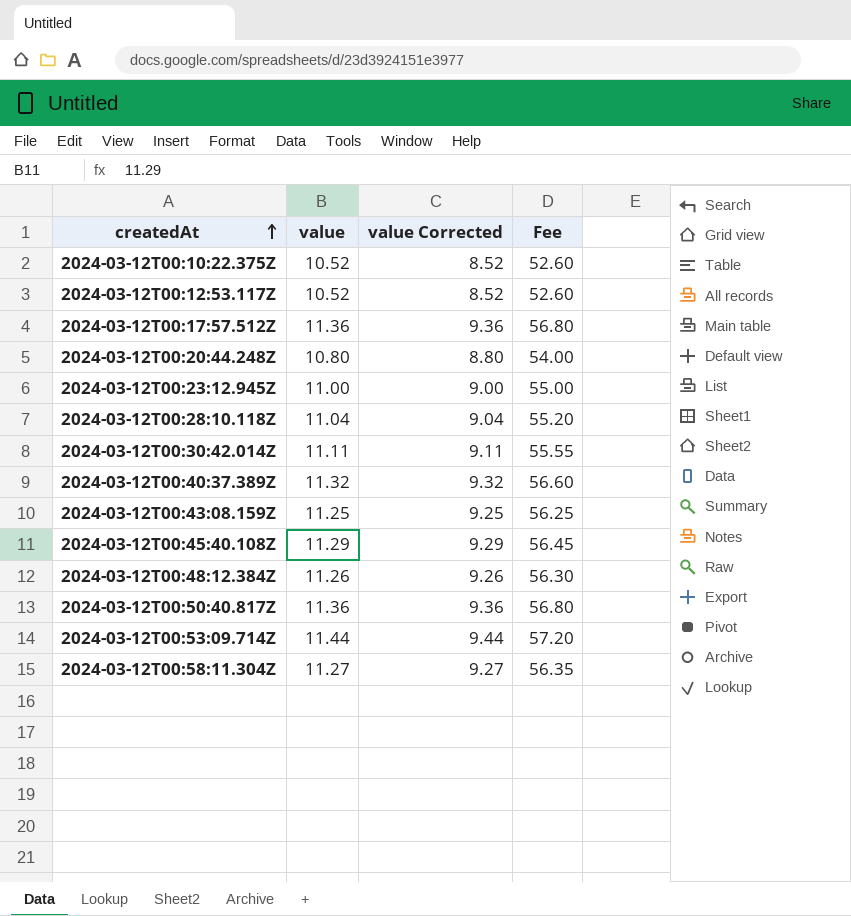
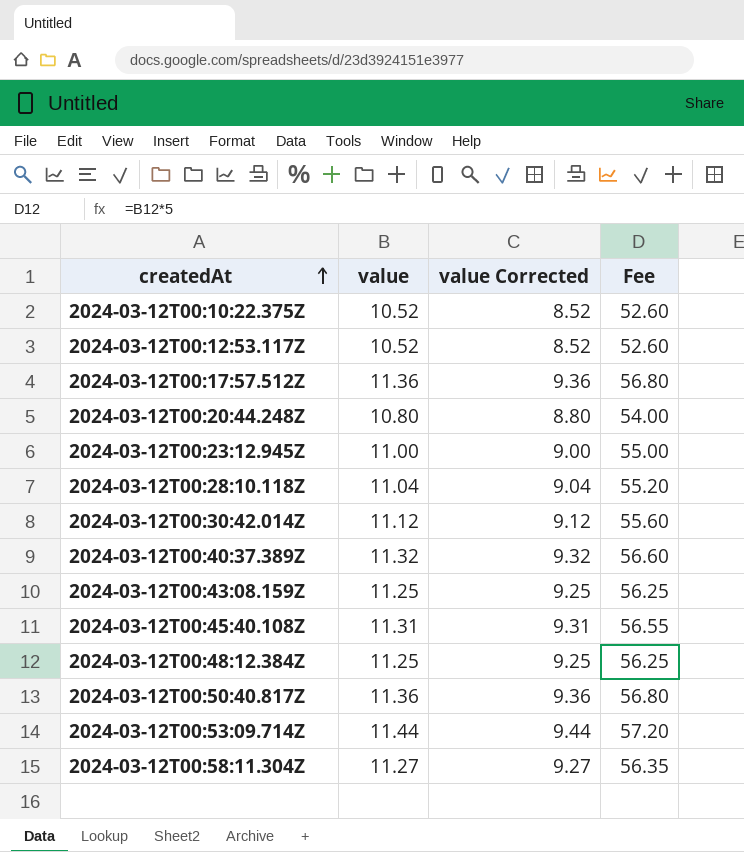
2024-03-12T00:30:42.014Z | value: 11.11 -> 11.12
2024-03-12T00:30:42.014Z | value Corrected: 9.11 -> 9.12
2024-03-12T00:30:42.014Z | Fee: 55.55 -> 55.60
2024-03-12T00:45:40.108Z | value: 11.29 -> 11.31
2024-03-12T00:45:40.108Z | value Corrected: 9.29 -> 9.31
2024-03-12T00:45:40.108Z | Fee: 56.45 -> 56.55
2024-03-12T00:48:12.384Z | value: 11.26 -> 11.25
2024-03-12T00:48:12.384Z | value Corrected: 9.26 -> 9.25
2024-03-12T00:48:12.384Z | Fee: 56.30 -> 56.25

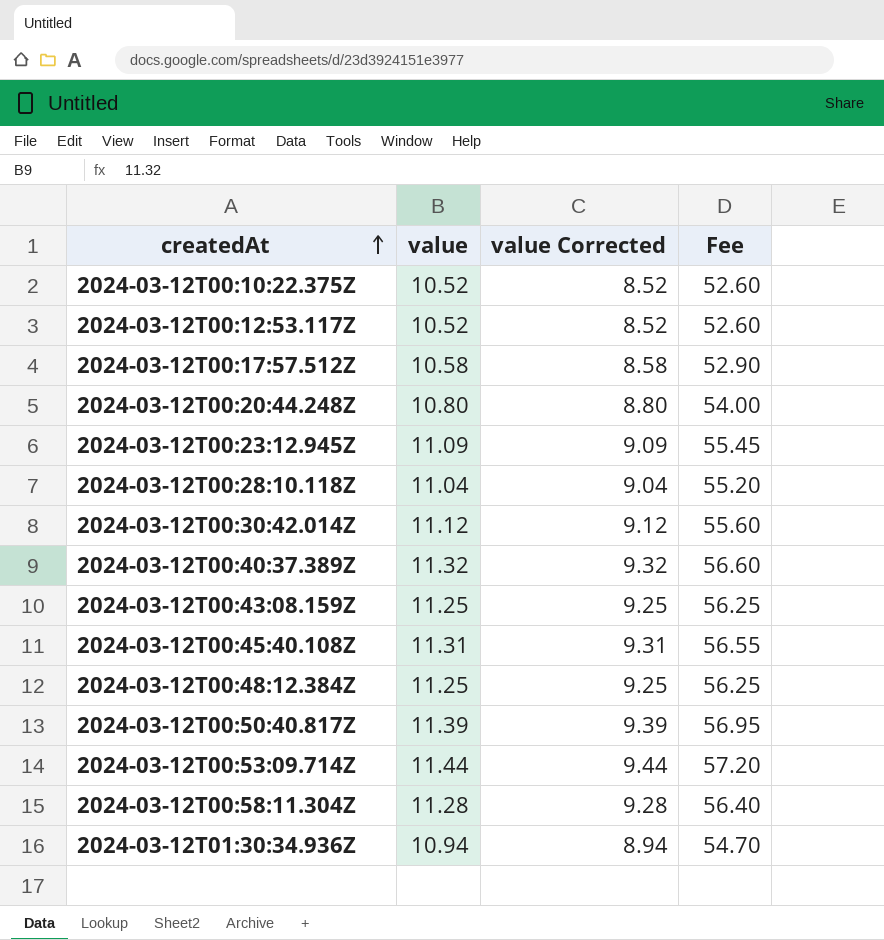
2024-03-12T00:17:57.512Z | value: 11.36 -> 10.58
2024-03-12T00:17:57.512Z | value Corrected: 9.36 -> 8.58
2024-03-12T00:17:57.512Z | Fee: 56.80 -> 52.90
2024-03-12T00:23:12.945Z | value: 11.00 -> 11.09
2024-03-12T00:23:12.945Z | value Corrected: 9.00 -> 9.09
2024-03-12T00:23:12.945Z | Fee: 55.00 -> 55.45
2024-03-12T00:50:40.817Z | value: 11.36 -> 11.39
2024-03-12T00:50:40.817Z | value Corrected: 9.36 -> 9.39
2024-03-12T00:50:40.817Z | Fee: 56.80 -> 56.95
2024-03-12T00:58:11.304Z | value: 11.27 -> 11.28
2024-03-12T00:58:11.304Z | value Corrected: 9.27 -> 9.28
2024-03-12T00:58:11.304Z | Fee: 56.35 -> 56.40
row 2024-03-12T01:30:34.936Z: none -> 10.94 | 8.94 | 54.70

